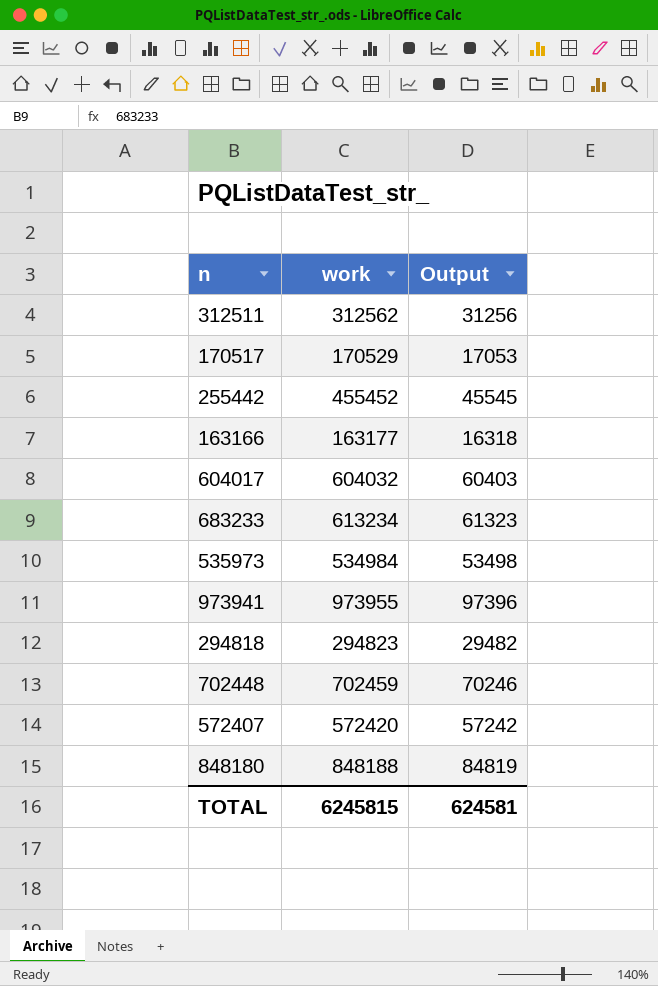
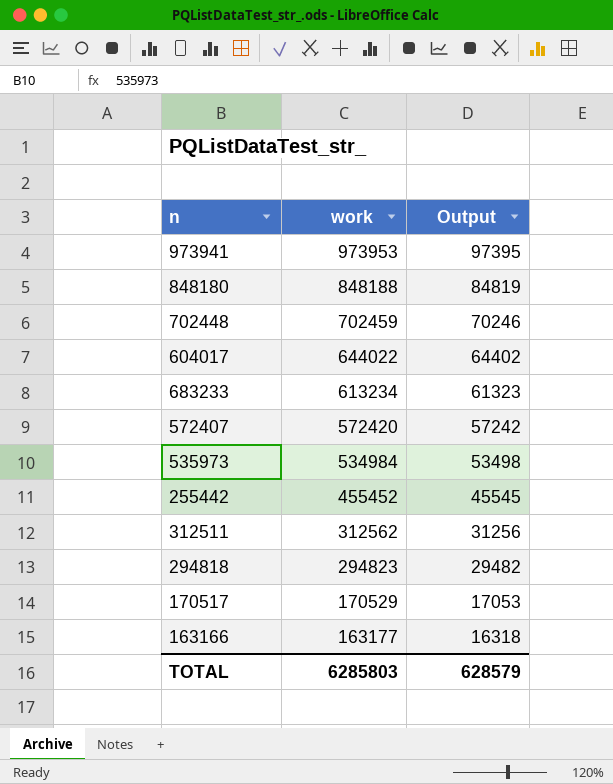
row order: none -> work descending
973941 | work: 973955 -> 973953
973941 | Output: 97396 -> 97395
604017 | work: 604032 -> 644022
604017 | Output: 60403 -> 64402
TOTAL | work: 6245815 -> 6285803
TOTAL | Output: 624581 -> 628579

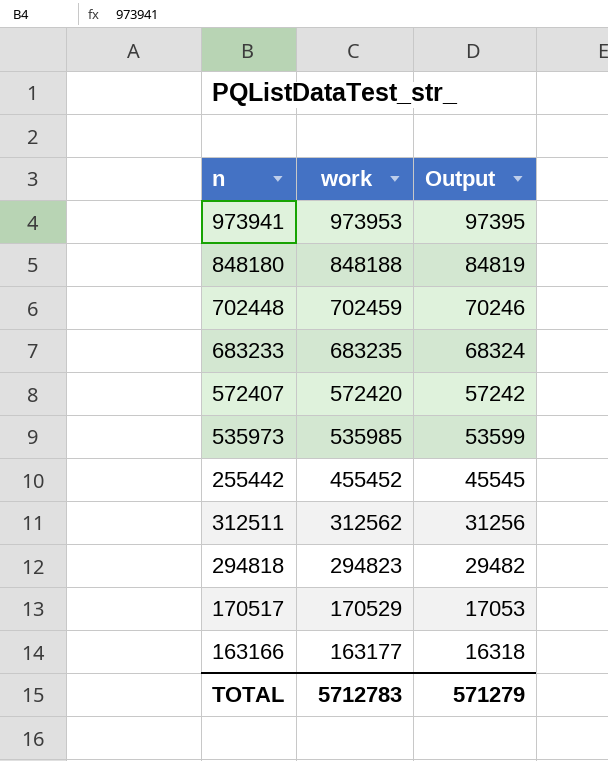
row 604017: 644022 | 64402 -> none
683233 | work: 613234 -> 683235
683233 | Output: 61323 -> 68324
535973 | work: 534984 -> 535985
535973 | Output: 53498 -> 53599
TOTAL | work: 6285803 -> 5712783
TOTAL | Output: 628579 -> 571279

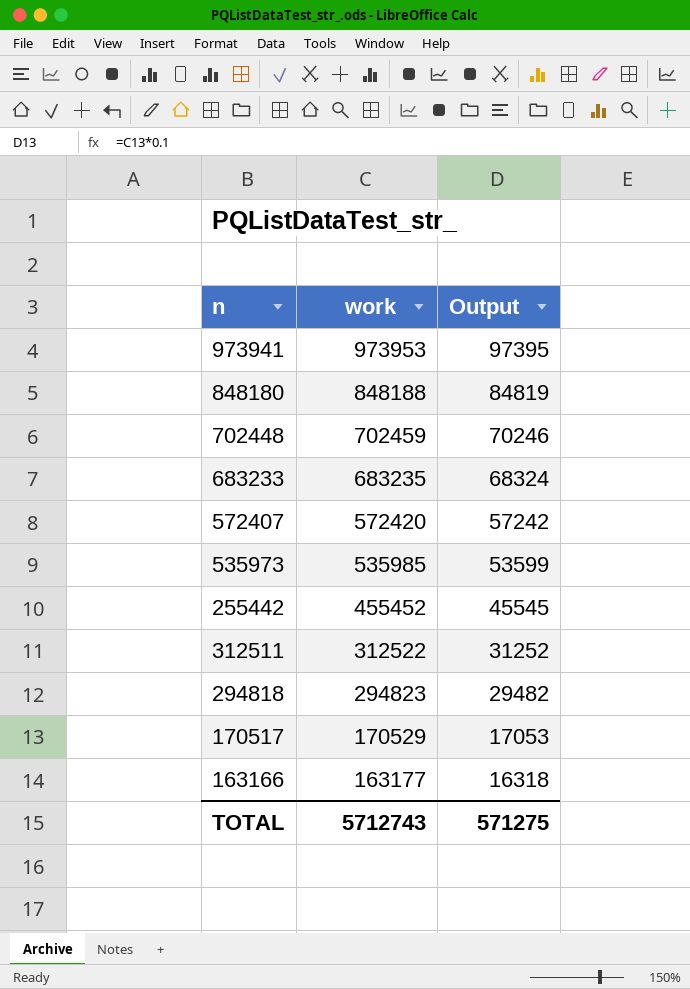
312511 | work: 312562 -> 312522
312511 | Output: 31256 -> 31252
TOTAL | work: 5712783 -> 5712743
TOTAL | Output: 571279 -> 571275

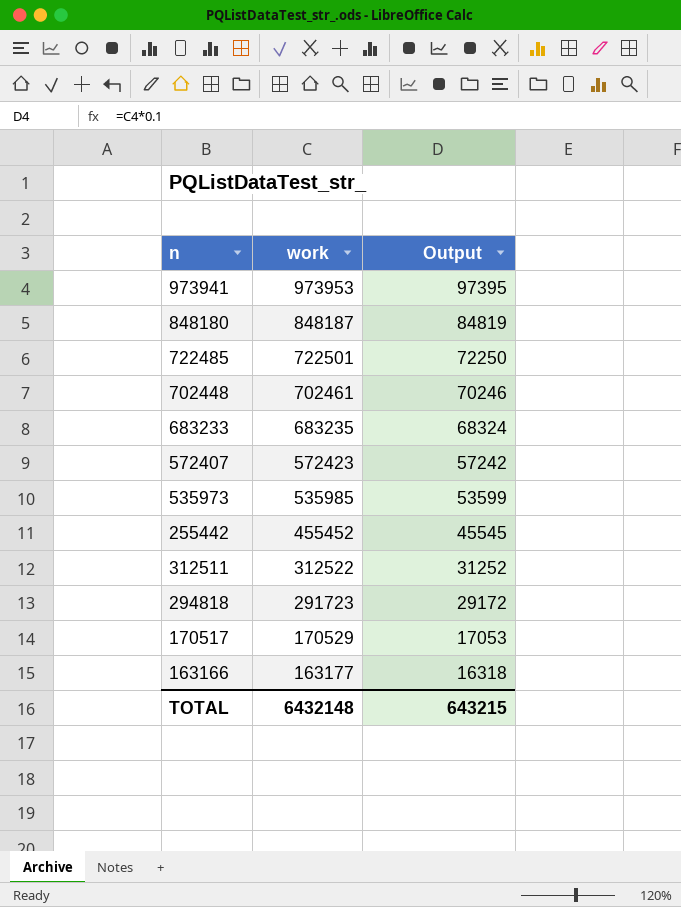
848180 | work: 848188 -> 848187
row 722485: none -> 722501 | 72250
702448 | work: 702459 -> 702461
572407 | work: 572420 -> 572423
294818 | work: 294823 -> 291723
294818 | Output: 29482 -> 29172
TOTAL | work: 5712743 -> 6432148
TOTAL | Output: 571275 -> 643215

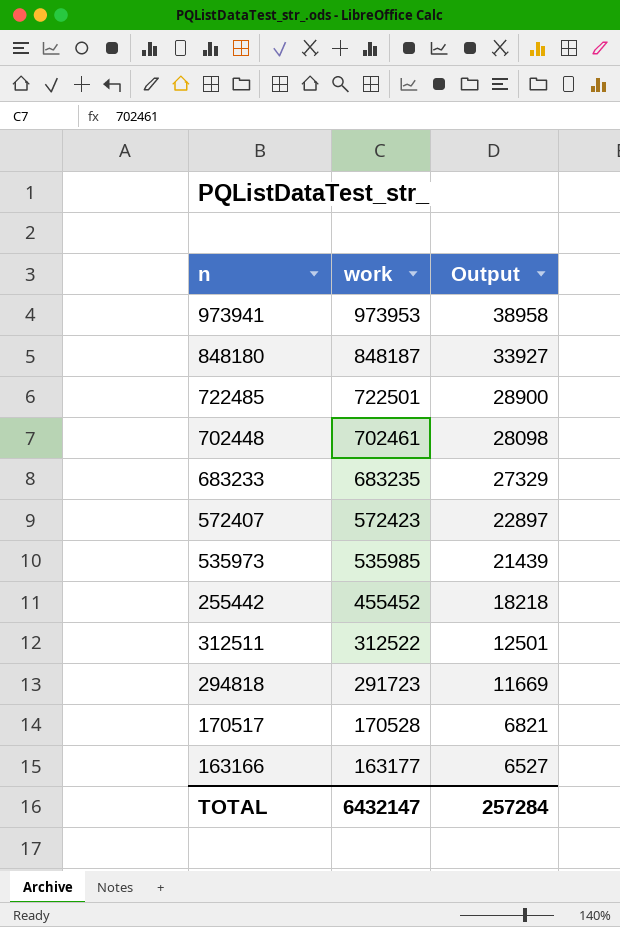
column Output | formula: [work] * 0.1 -> [work] * 0.04
170517 | work: 170529 -> 170528
TOTAL | work: 6432148 -> 6432147
TOTAL | Output: 643215 -> 257284

